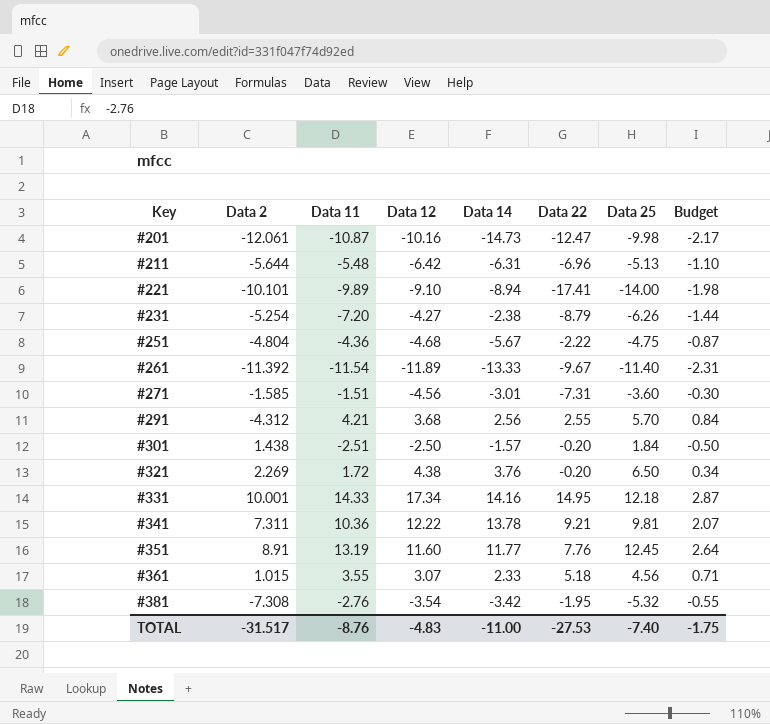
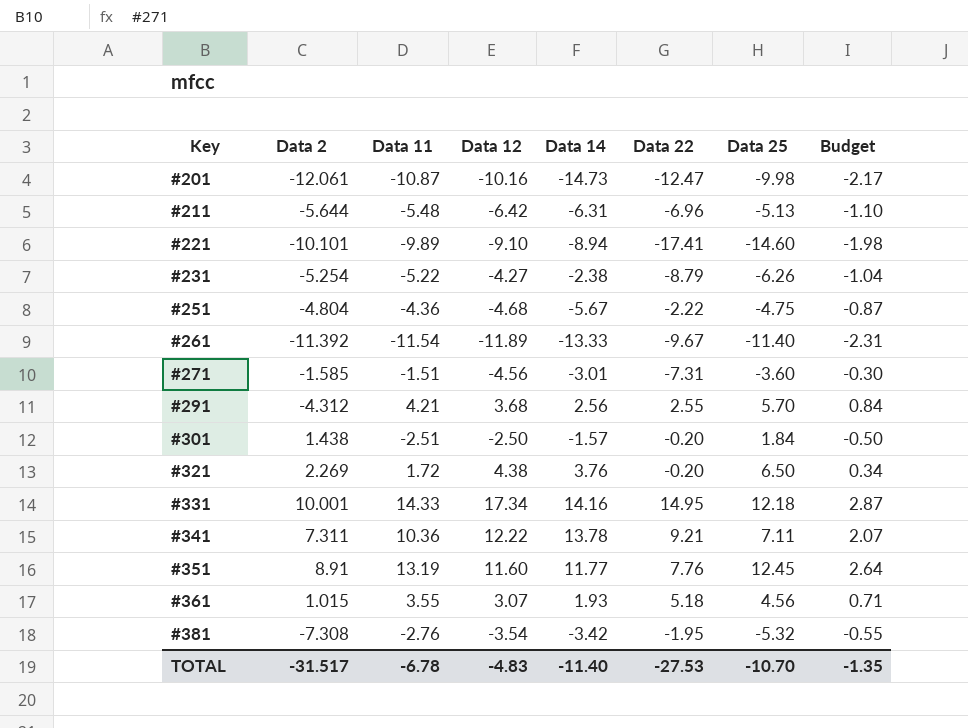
#221 | Data 25: -14.00 -> -14.60
#231 | Data 11: -7.20 -> -5.22
#231 | Budget: -1.44 -> -1.04
#341 | Data 25: 9.81 -> 7.11
#361 | Data 14: 2.33 -> 1.93
TOTAL | Data 11: -8.76 -> -6.78
TOTAL | Data 14: -11.00 -> -11.40
TOTAL | Data 25: -7.40 -> -10.70
TOTAL | Budget: -1.75 -> -1.35

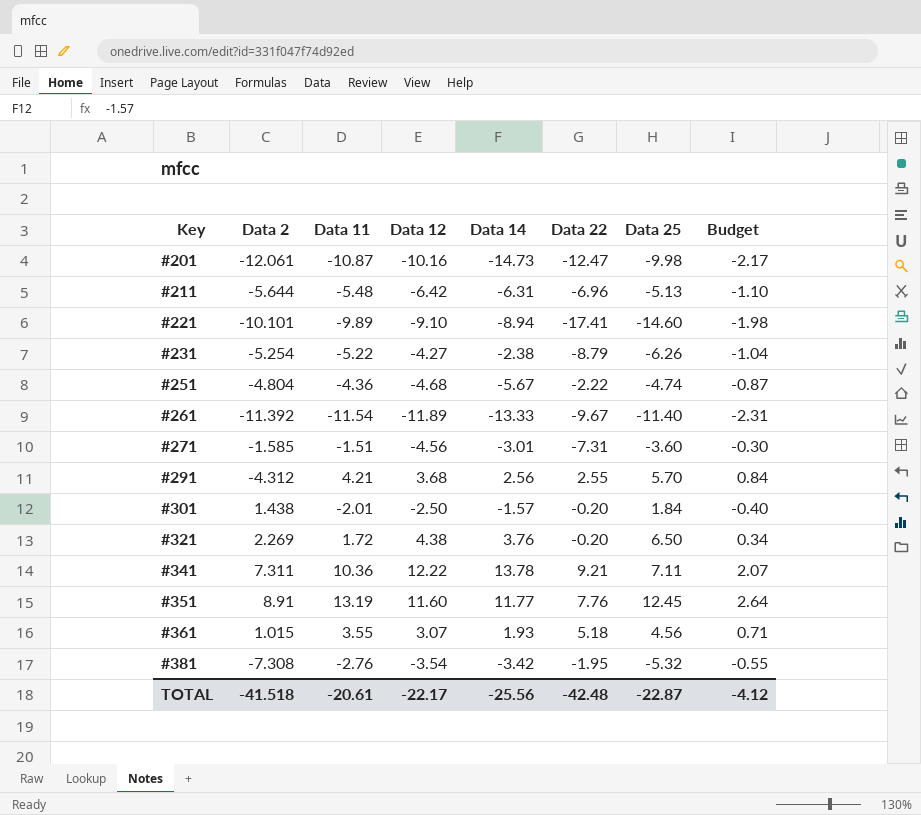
row #331: 10.001 | 14.33 | 17.34 | 14.16 | 14.95 | 12.18 | 2.87 -> none
#251 | Data 25: -4.75 -> -4.74
#301 | Data 11: -2.51 -> -2.01
#301 | Budget: -0.50 -> -0.40
TOTAL | Data 2: -31.517 -> -41.518
TOTAL | Data 11: -6.78 -> -20.61
TOTAL | Data 12: -4.83 -> -22.17
TOTAL | Data 14: -11.40 -> -25.56
TOTAL | Data 22: -27.53 -> -42.48
TOTAL | Data 25: -10.70 -> -22.87
TOTAL | Budget: -1.35 -> -4.12

